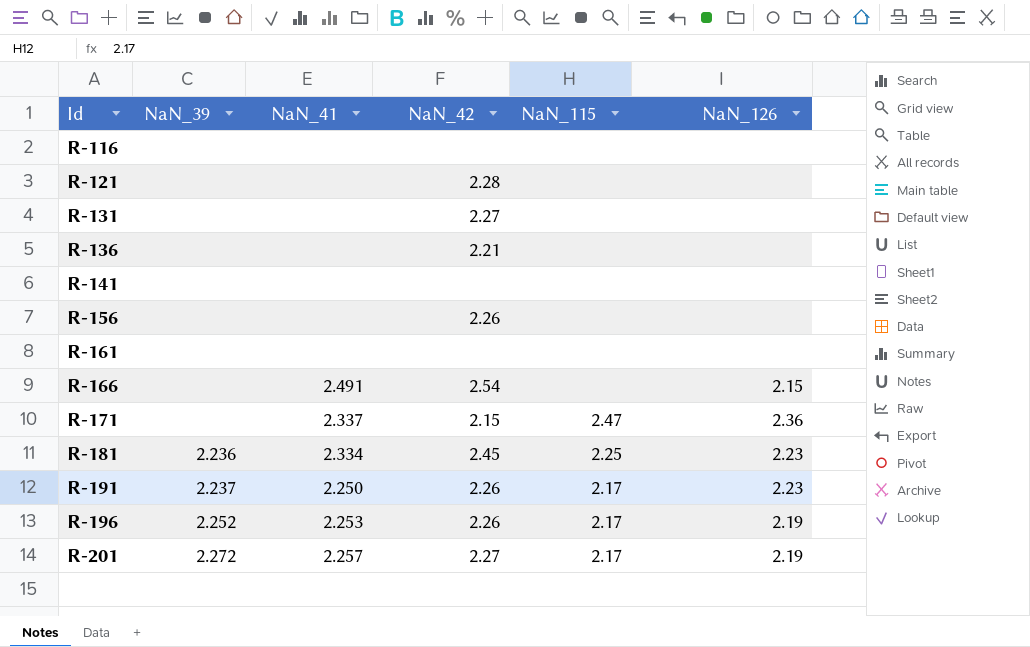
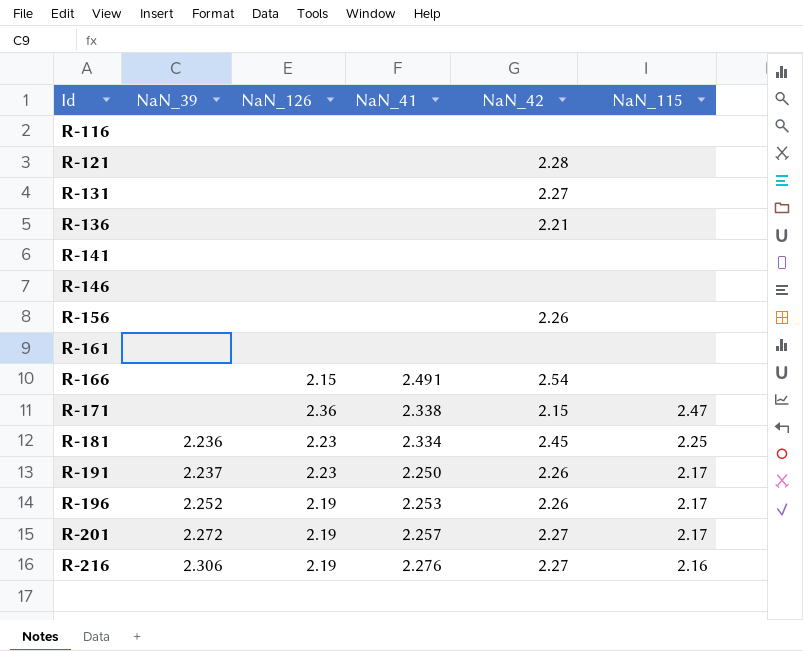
column NaN_126 | position: 6 -> 3
row R-146: none -> none | none | none | none | none
R-171 | NaN_41: 2.337 -> 2.338
row R-216: none -> 2.306 | 2.19 | 2.276 | 2.27 | 2.16

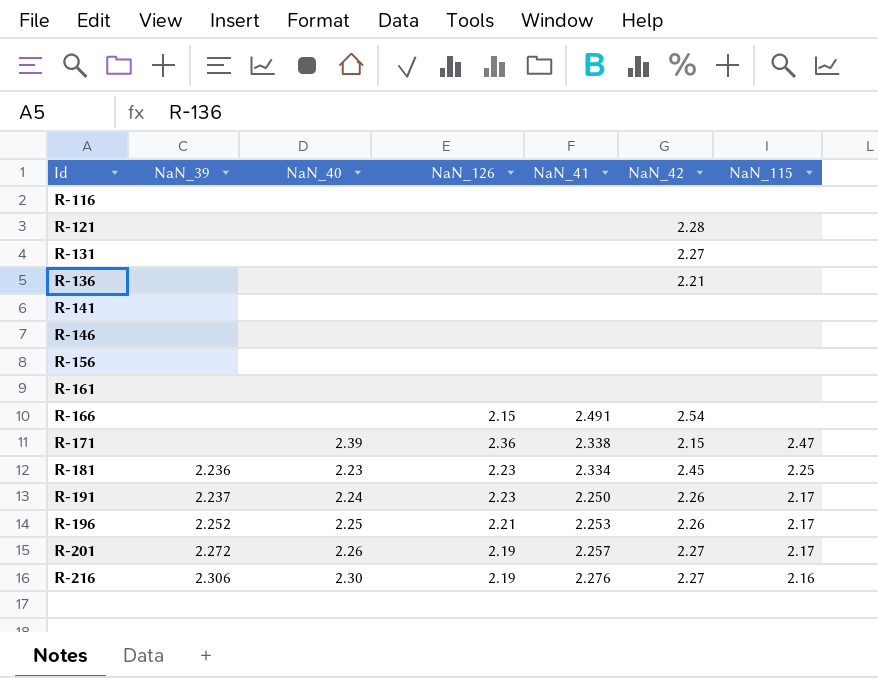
column NaN_40 | position: none -> 3
R-156 | NaN_42: 2.26 -> none
R-196 | NaN_126: 2.19 -> 2.21

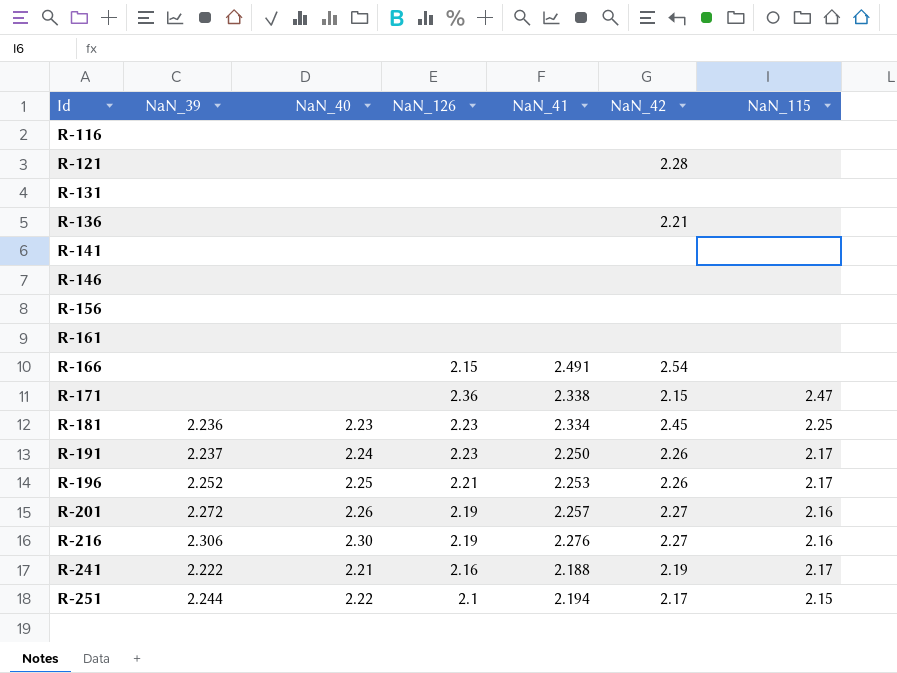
R-131 | NaN_42: 2.27 -> none
R-171 | NaN_40: 2.39 -> none
R-201 | NaN_115: 2.17 -> 2.16
row R-241: none -> 2.222 | 2.21 | 2.16 | 2.188 | 2.19 | 2.17
row R-251: none -> 2.244 | 2.22 | 2.1 | 2.194 | 2.17 | 2.15

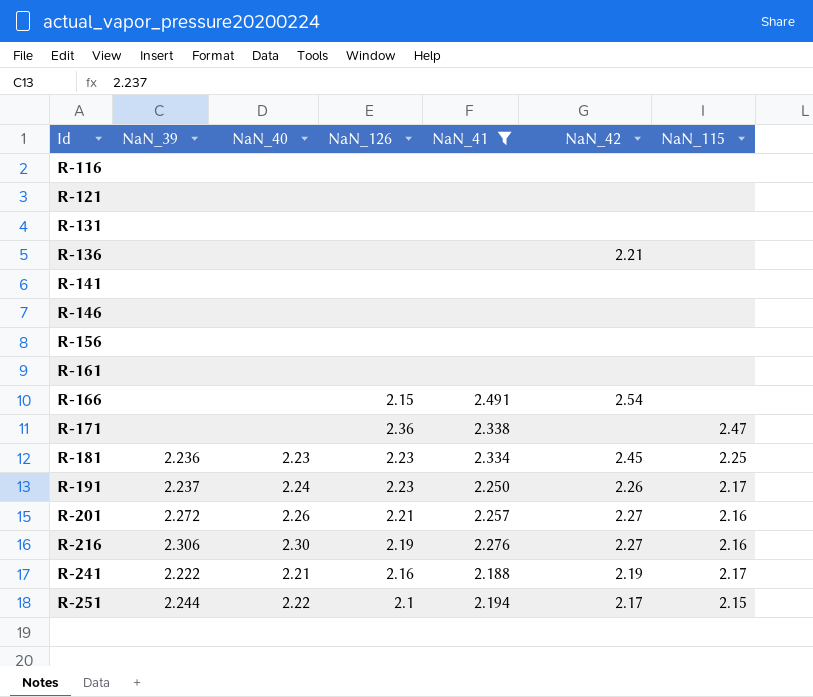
filter: none -> NaN_41 != 2.253
R-121 | NaN_42: 2.28 -> none
R-171 | NaN_42: 2.15 -> none
R-201 | NaN_126: 2.19 -> 2.21

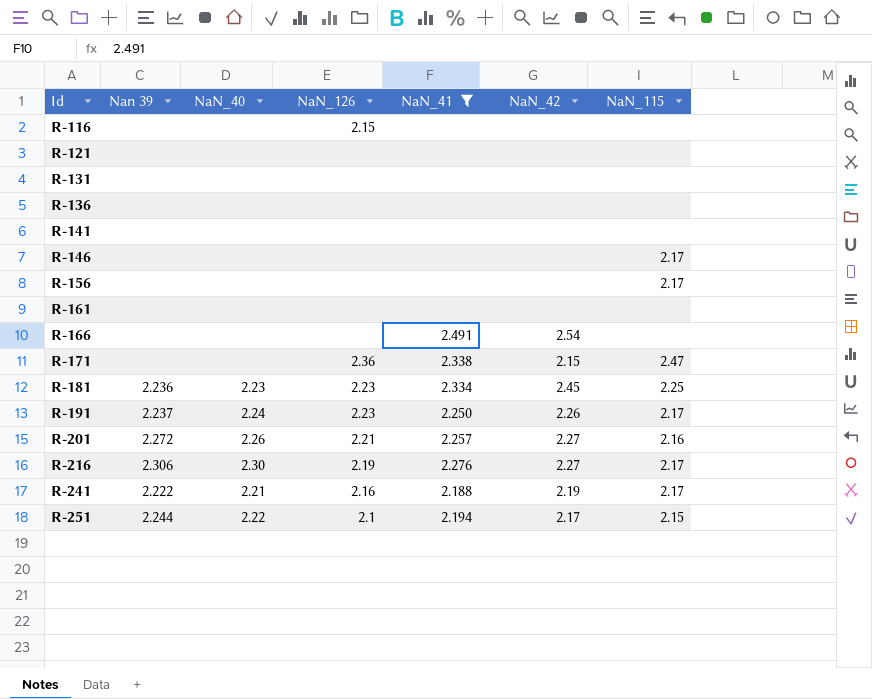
column name: NaN_39 -> Nan 39
R-116 | NaN_126: none -> 2.15
R-136 | NaN_42: 2.21 -> none
R-146 | NaN_115: none -> 2.17
R-156 | NaN_115: none -> 2.17
R-166 | NaN_126: 2.15 -> none
R-171 | NaN_42: none -> 2.15
R-216 | NaN_115: 2.16 -> 2.17

